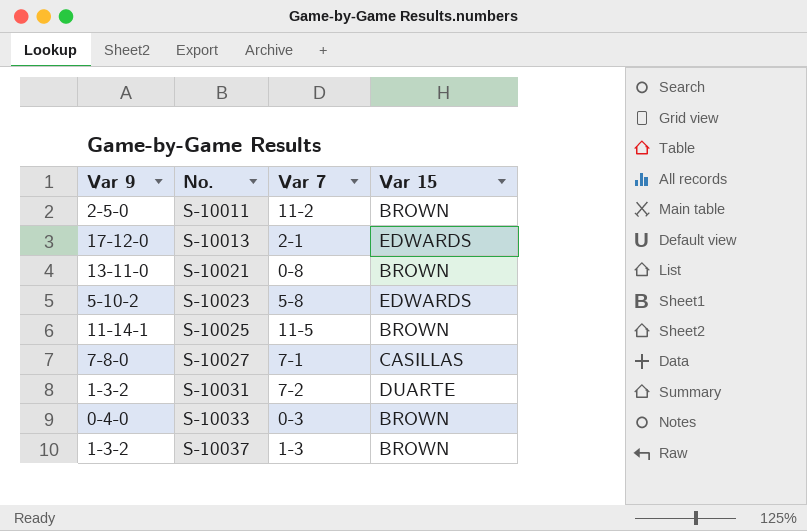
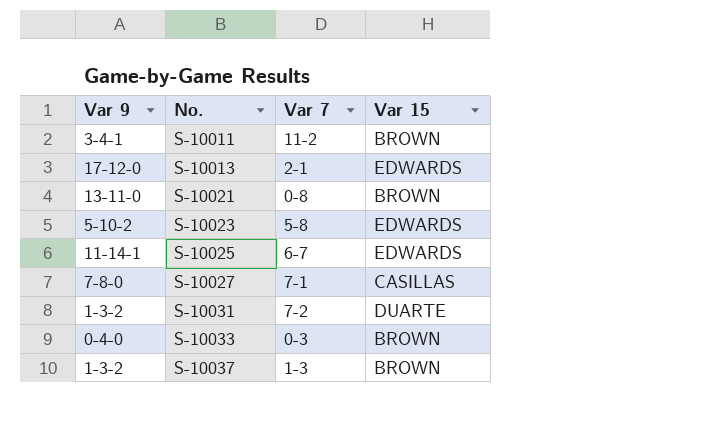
S-10011 | Var 9: 2-5-0 -> 3-4-1
S-10025 | Var 7: 11-5 -> 6-7
S-10025 | Var 15: BROWN -> EDWARDS

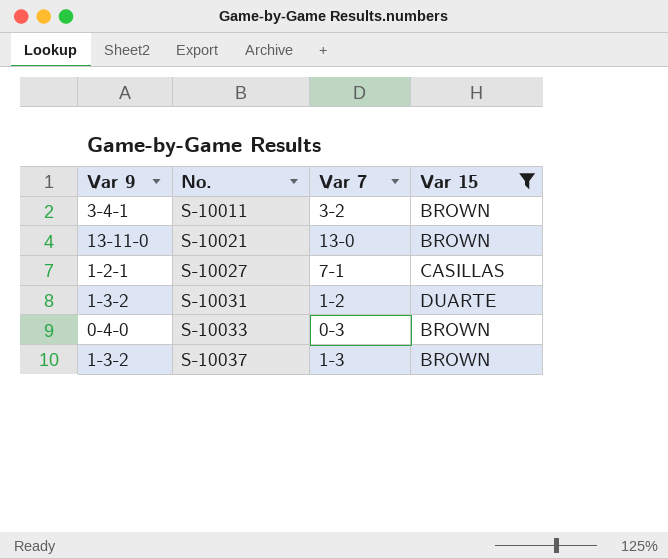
filter: none -> Var 15 != EDWARDS
S-10011 | Var 7: 11-2 -> 3-2
S-10021 | Var 7: 0-8 -> 13-0
S-10027 | Var 9: 7-8-0 -> 1-2-1
S-10031 | Var 7: 7-2 -> 1-2

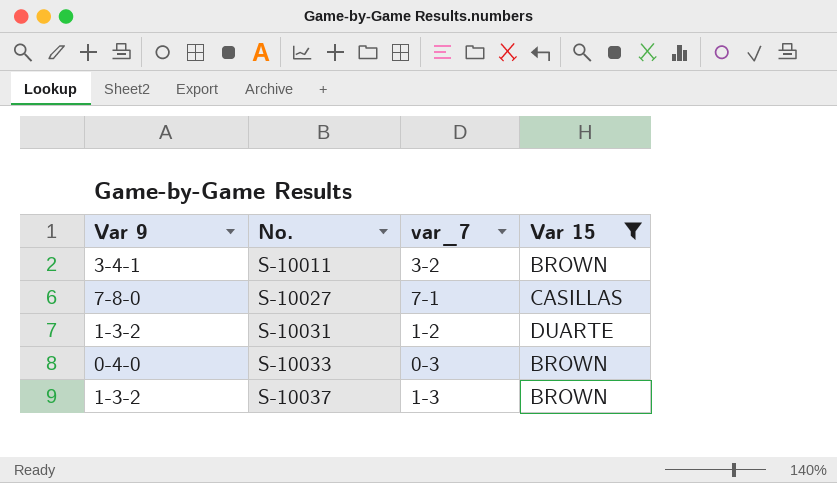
column name: Var 7 -> var_7
row S-10021: 13-11-0 | 13-0 | BROWN -> none
S-10027 | Var 9: 1-2-1 -> 7-8-0

